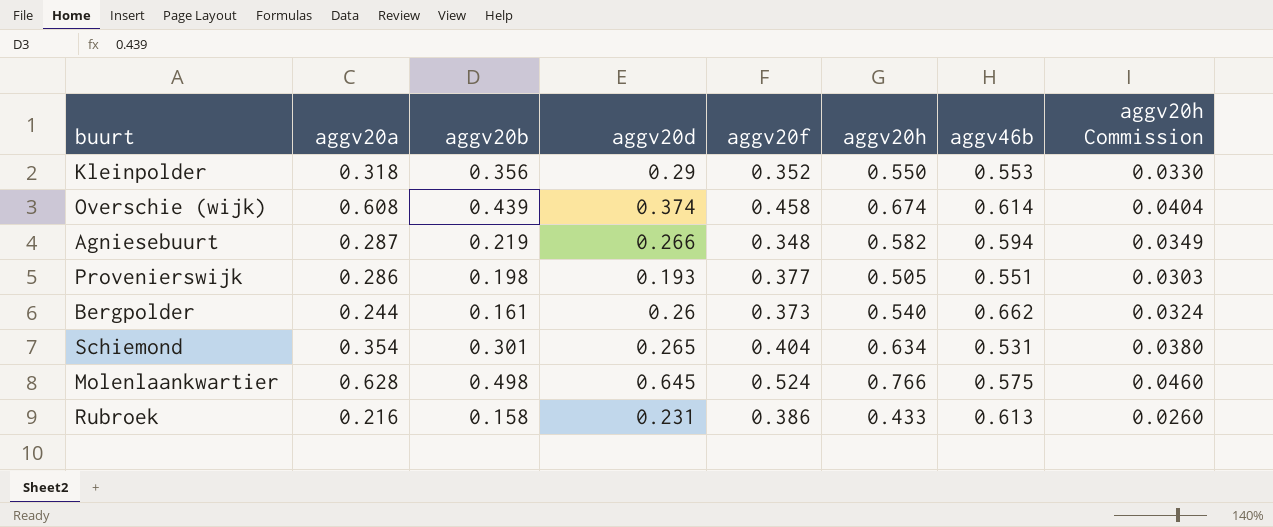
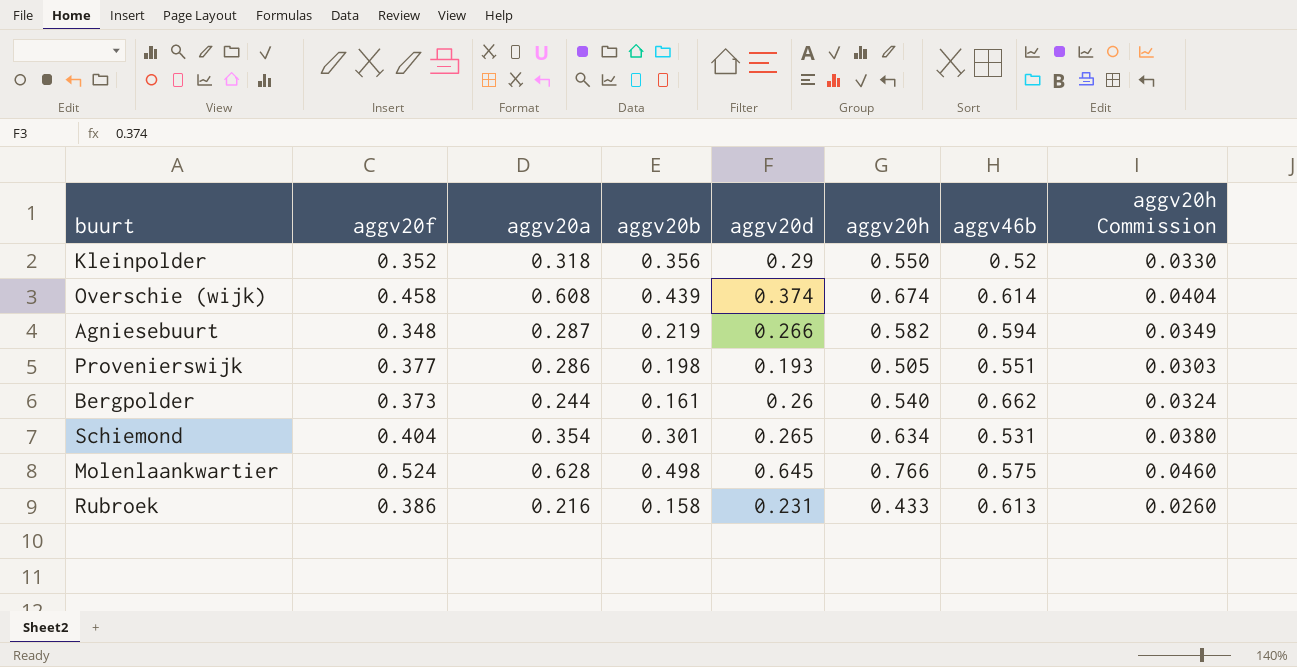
column aggv20f | position: 5 -> 2
Kleinpolder | aggv46b: 0.553 -> 0.52

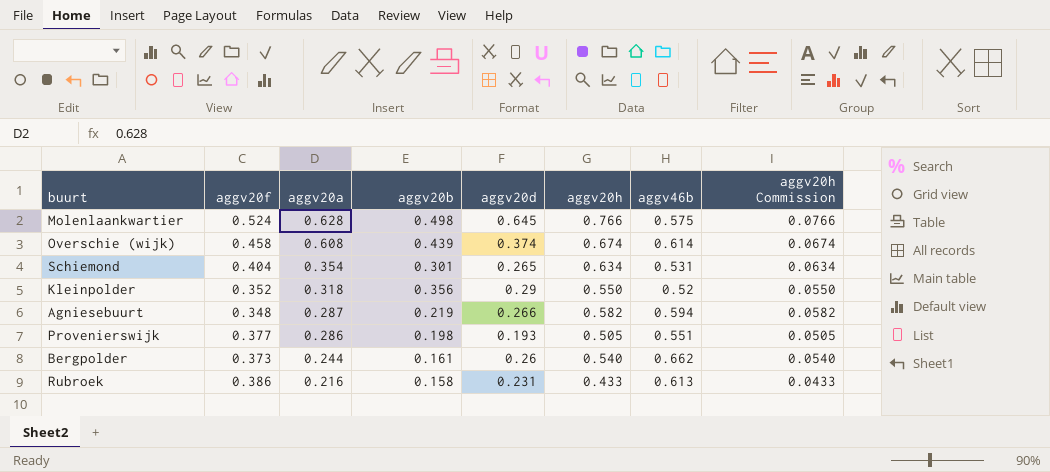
row order: none -> aggv20a descending
column aggv20h Commission | formula: [aggv20h] * 0.06 -> [aggv20h] * 0.1

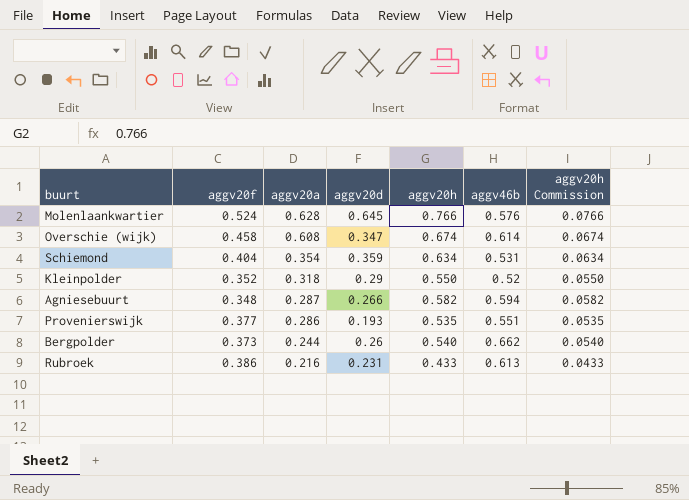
column aggv20b | position: 4 -> none
Molenlaankwartier | aggv46b: 0.575 -> 0.576
Overschie (wijk) | aggv20d: 0.374 -> 0.347
Schiemond | aggv20d: 0.265 -> 0.359
Provenierswijk | aggv20h: 0.505 -> 0.535
Provenierswijk | aggv20h Commission: 0.0505 -> 0.0535

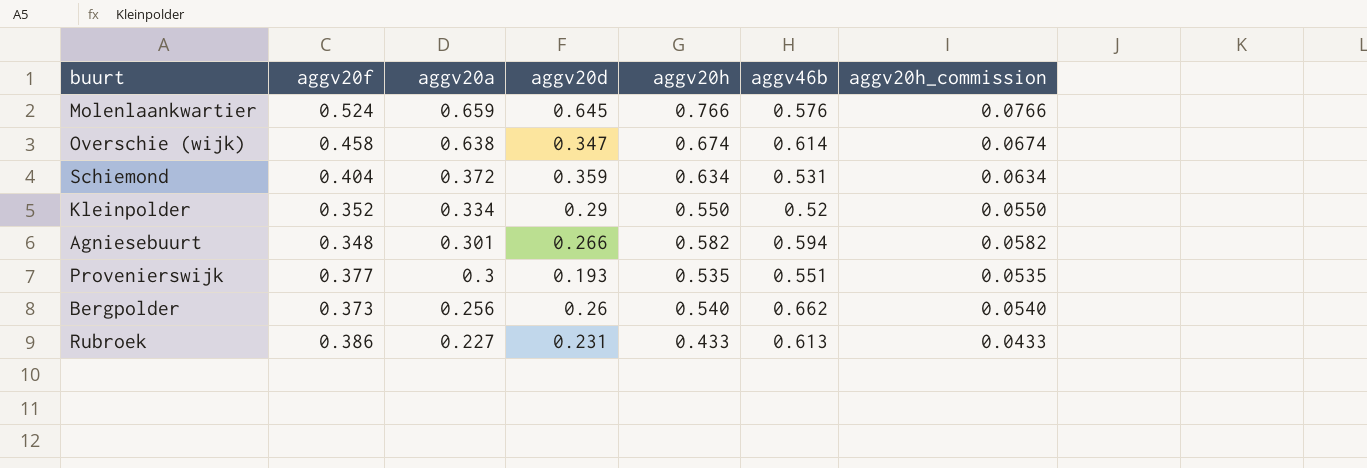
column name: aggv20h Commission -> aggv20h_commission
Molenlaankwartier | aggv20a: 0.628 -> 0.659
Overschie (wijk) | aggv20a: 0.608 -> 0.638
Schiemond | aggv20a: 0.354 -> 0.372
Kleinpolder | aggv20a: 0.318 -> 0.334
Agniesebuurt | aggv20a: 0.287 -> 0.301
Provenierswijk | aggv20a: 0.286 -> 0.3
Bergpolder | aggv20a: 0.244 -> 0.256
Rubroek | aggv20a: 0.216 -> 0.227

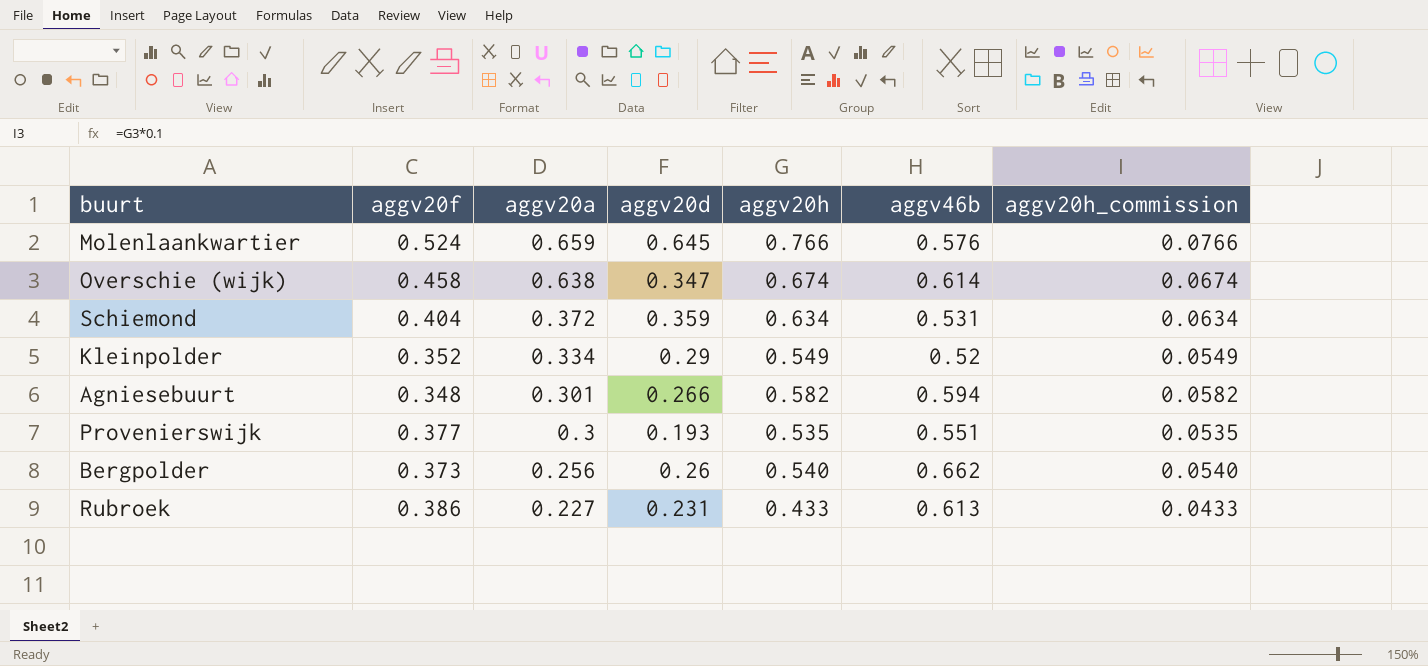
Kleinpolder | aggv20h: 0.550 -> 0.549
Kleinpolder | aggv20h_commission: 0.0550 -> 0.0549

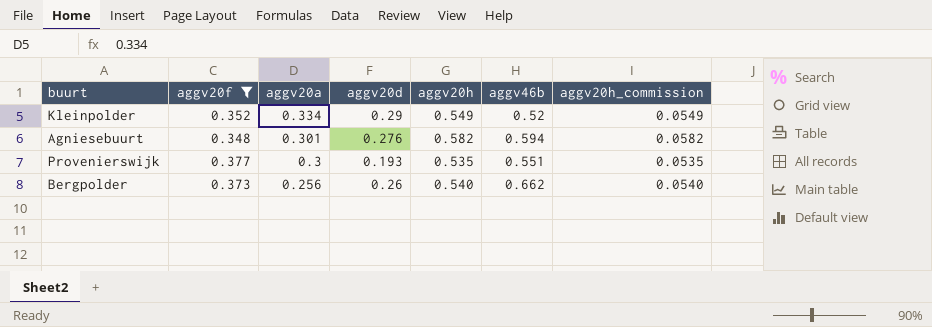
filter: none -> aggv20f <= 0.377
Agniesebuurt | aggv20d: 0.266 -> 0.276

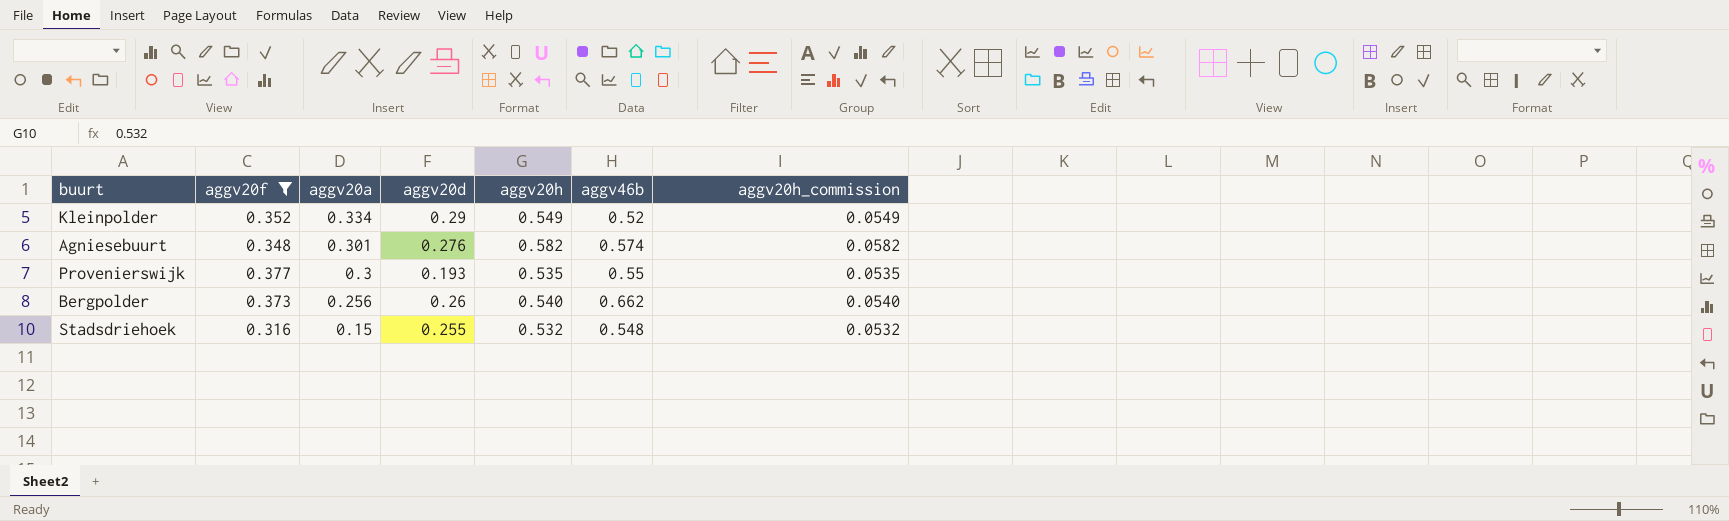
Agniesebuurt | aggv46b: 0.594 -> 0.574
Provenierswijk | aggv46b: 0.551 -> 0.55
row Stadsdriehoek: none -> 0.316 | 0.15 | 0.255 | 0.532 | 0.548 | 0.0532

